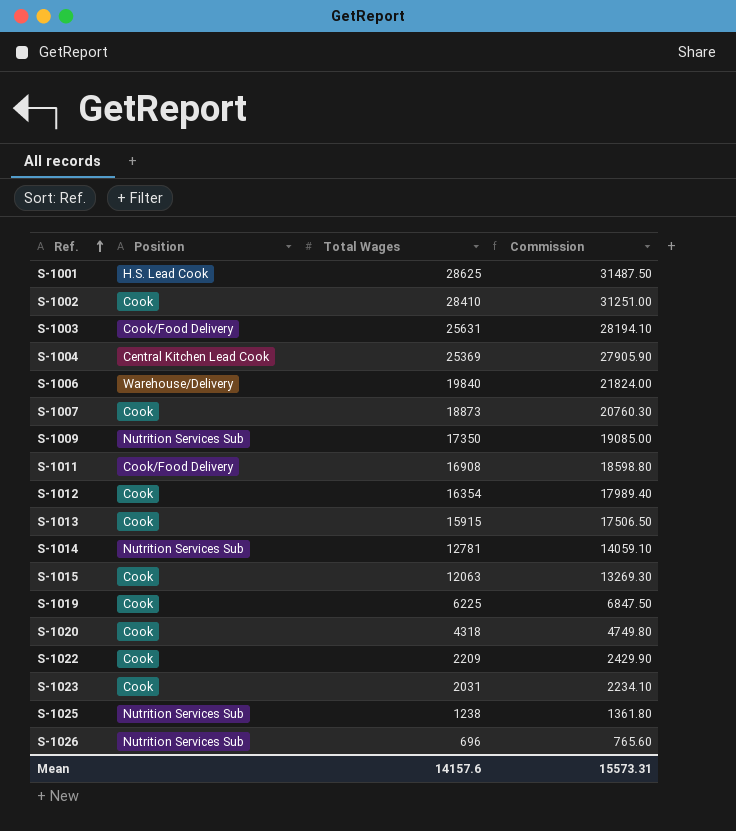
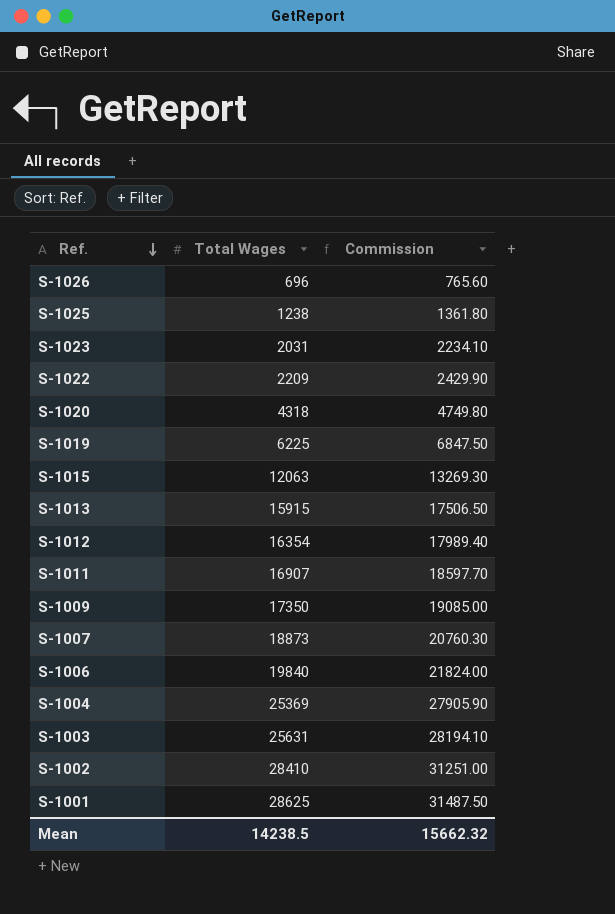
row order: Ref. ascending -> Ref. descending
column Position | position: 2 -> none
row S-1014: Nutrition Services Sub | 12781 | 14059.10 -> none
S-1011 | Total Wages: 16908 -> 16907
S-1011 | Commission: 18598.80 -> 18597.70
Mean | Total Wages: 14157.6 -> 14238.5
Mean | Commission: 15573.31 -> 15662.32

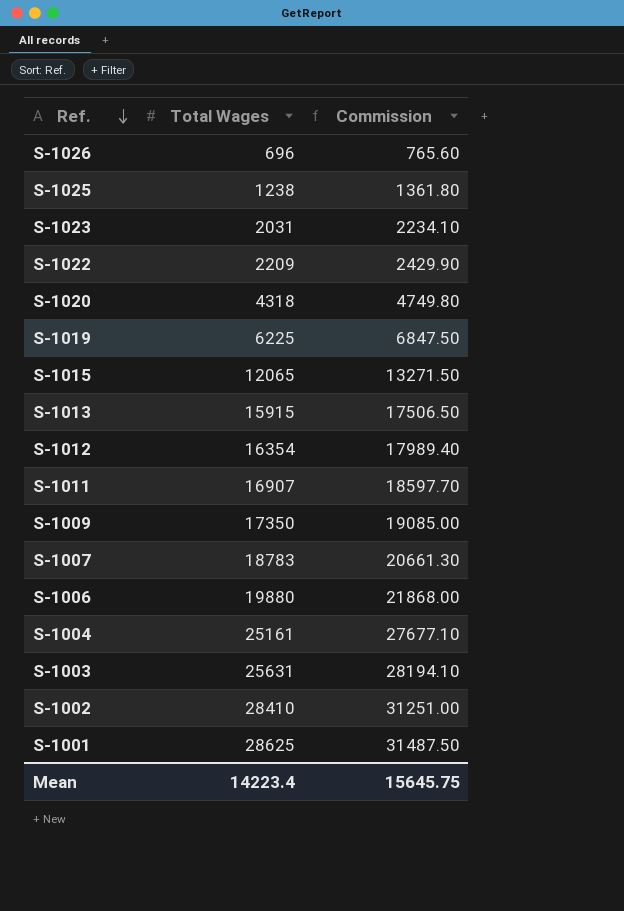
S-1015 | Total Wages: 12063 -> 12065
S-1015 | Commission: 13269.30 -> 13271.50
S-1007 | Total Wages: 18873 -> 18783
S-1007 | Commission: 20760.30 -> 20661.30
S-1006 | Total Wages: 19840 -> 19880
S-1006 | Commission: 21824.00 -> 21868.00
S-1004 | Total Wages: 25369 -> 25161
S-1004 | Commission: 27905.90 -> 27677.10
Mean | Total Wages: 14238.5 -> 14223.4
Mean | Commission: 15662.32 -> 15645.75

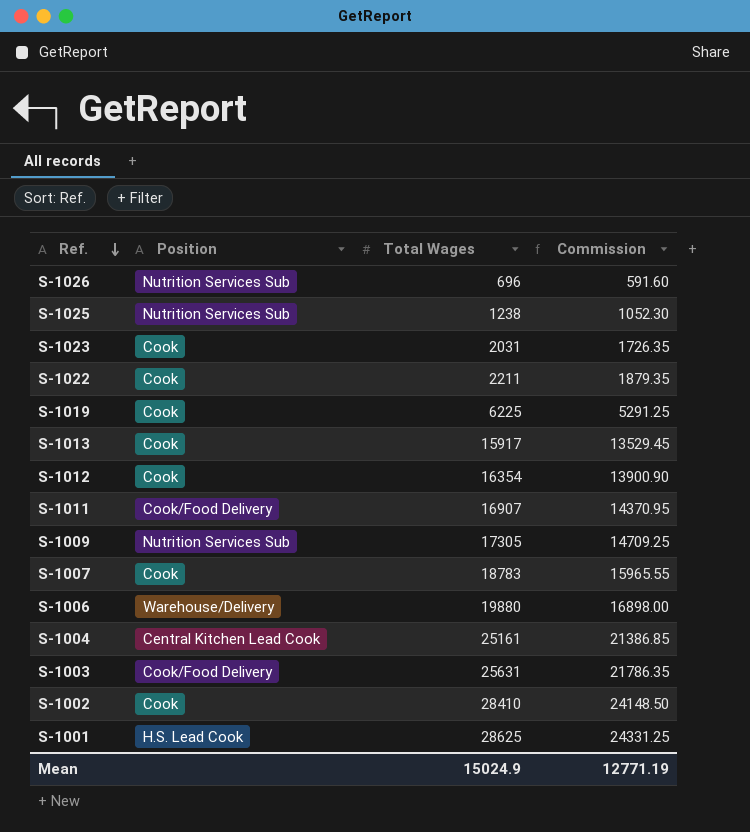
column Position | position: none -> 2
column Commission | formula: [Total Wages] * 1.1 -> [Total Wages] * 0.85
row S-1020: 4318 | 4749.80 -> none
row S-1015: 12065 | 13271.50 -> none
S-1022 | Total Wages: 2209 -> 2211
S-1013 | Total Wages: 15915 -> 15917
S-1009 | Total Wages: 17350 -> 17305
Mean | Total Wages: 14223.4 -> 15024.9
Mean | Commission: 15645.75 -> 12771.19

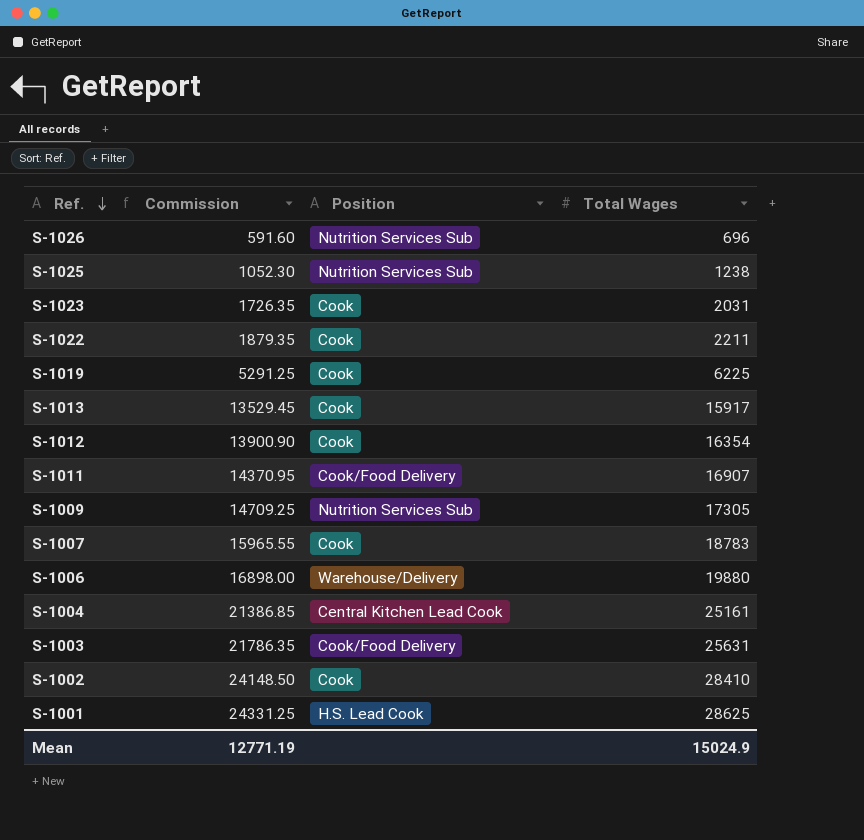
column Commission | position: 4 -> 2

